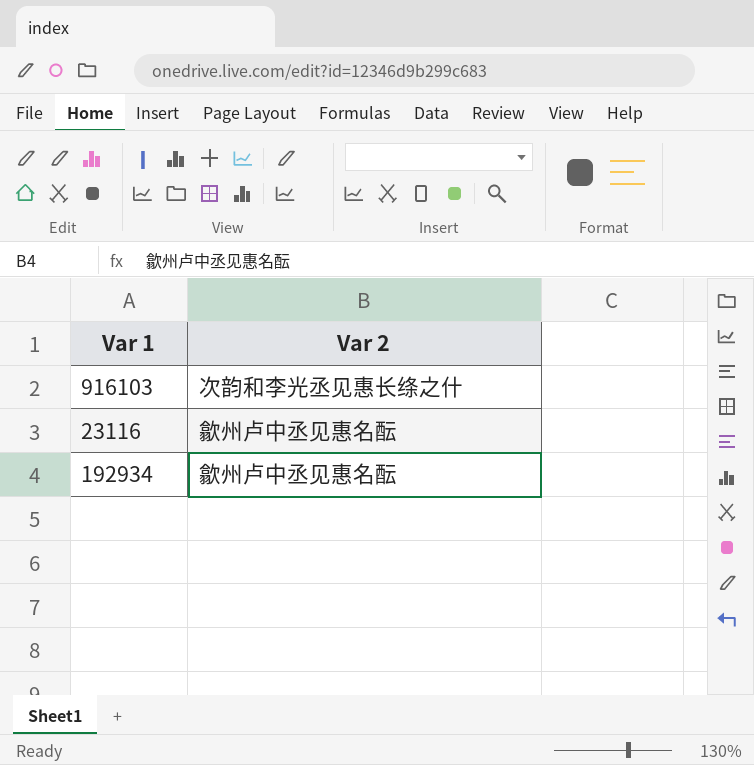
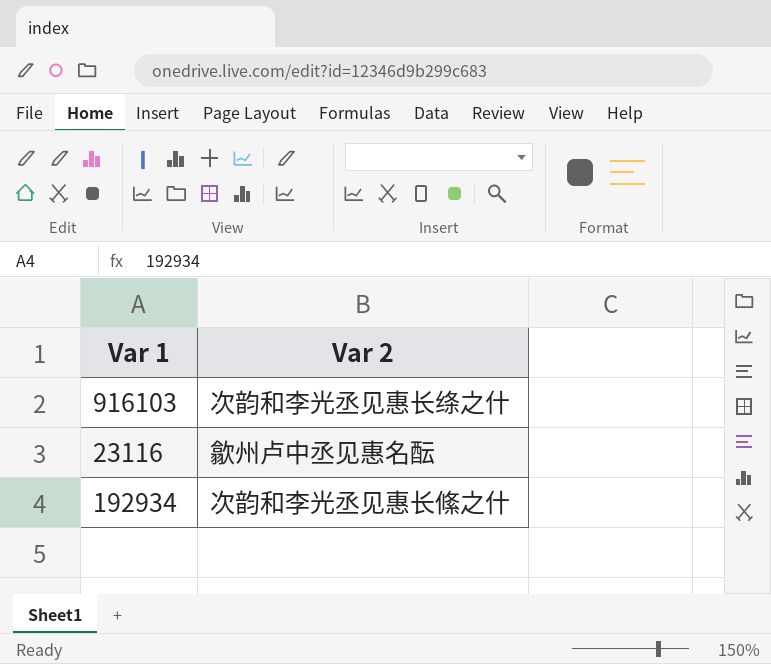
192934 | Var 2: 歙州卢中丞见惠名酝 -> 次韵和李光丞见惠长絛之什

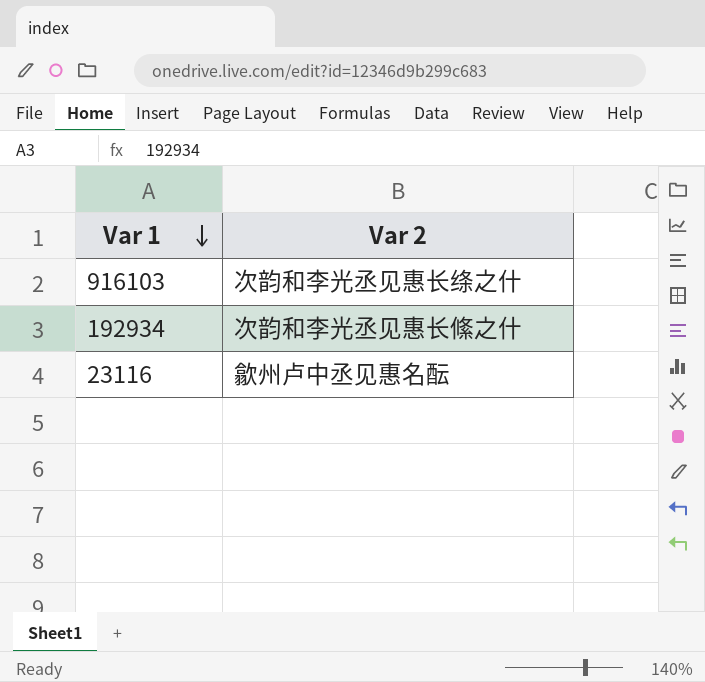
row order: none -> Var 1 descending

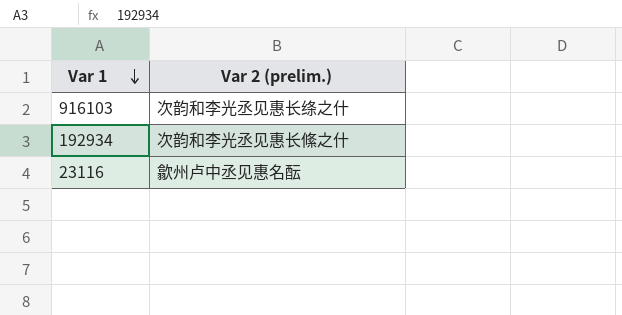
column name: Var 2 -> Var 2 (prelim.)

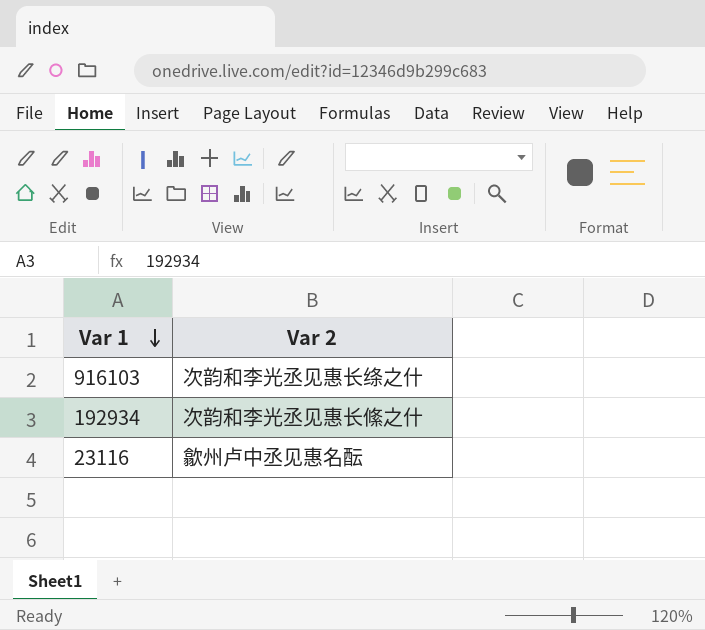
column name: Var 2 (prelim.) -> Var 2

